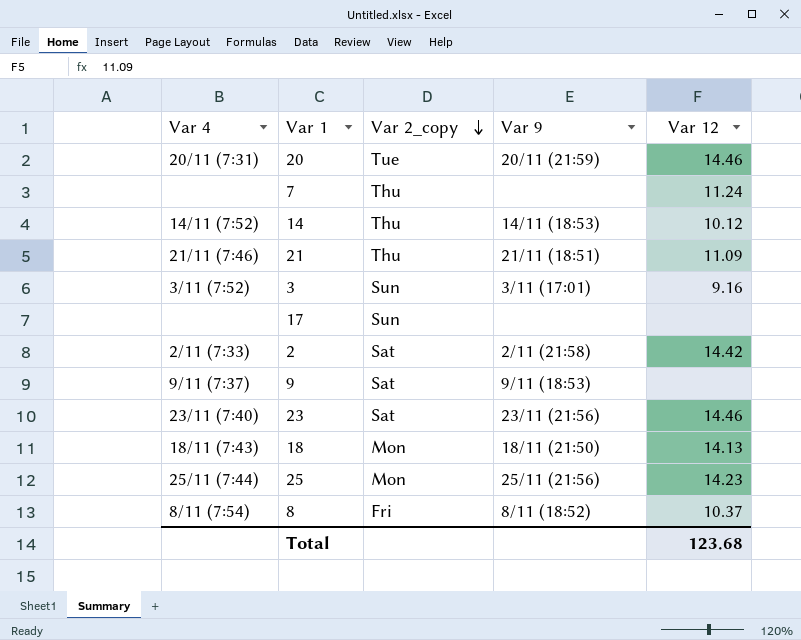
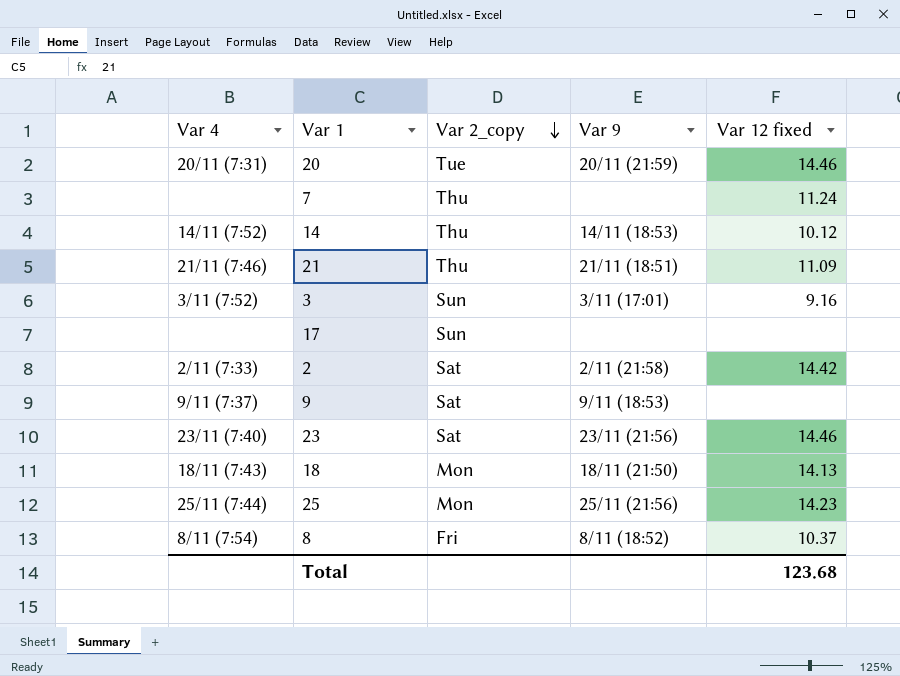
column name: Var 12 -> Var 12 fixed

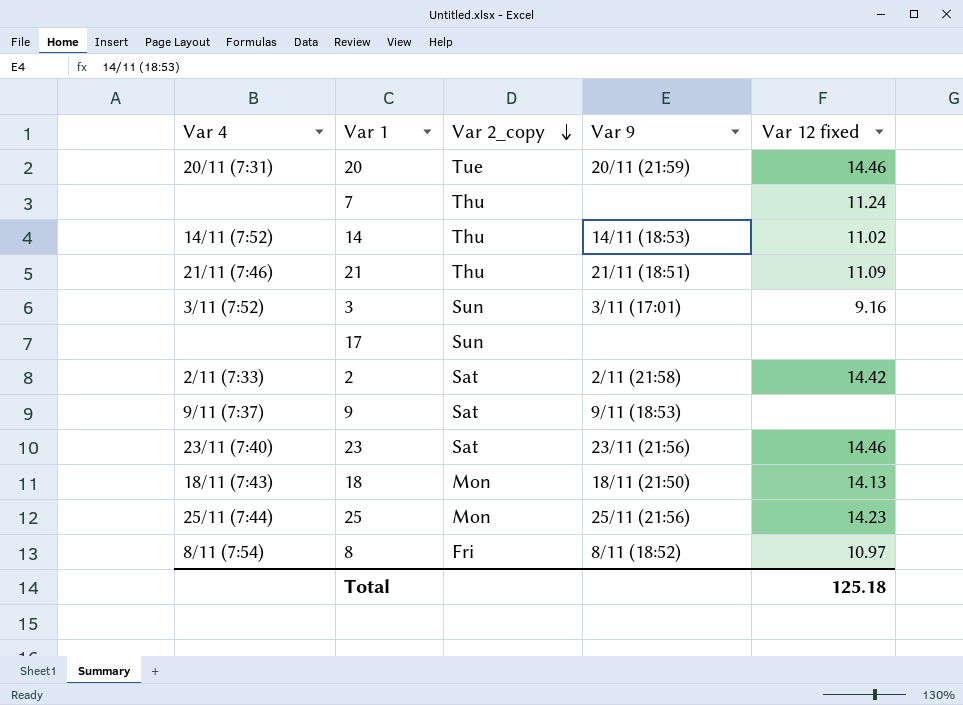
14 | Var 12 fixed: 10.12 -> 11.02
8 | Var 12 fixed: 10.37 -> 10.97
Total | Var 12 fixed: 123.68 -> 125.18

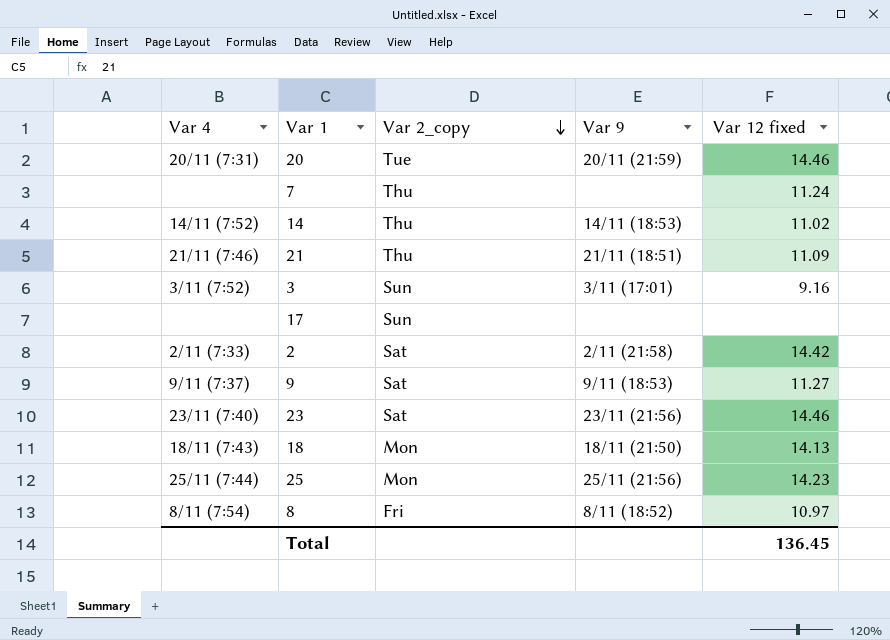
9 | Var 12 fixed: none -> 11.27
Total | Var 12 fixed: 125.18 -> 136.45

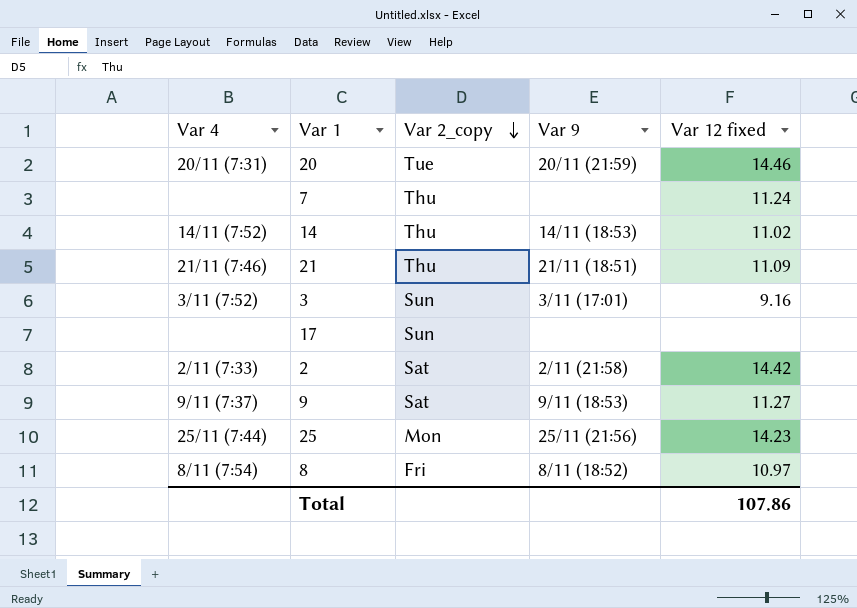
row 23: 23/11 (7:40) | Sat | 23/11 (21:56) | 14.46 -> none
row 18: 18/11 (7:43) | Mon | 18/11 (21:50) | 14.13 -> none
Total | Var 12 fixed: 136.45 -> 107.86

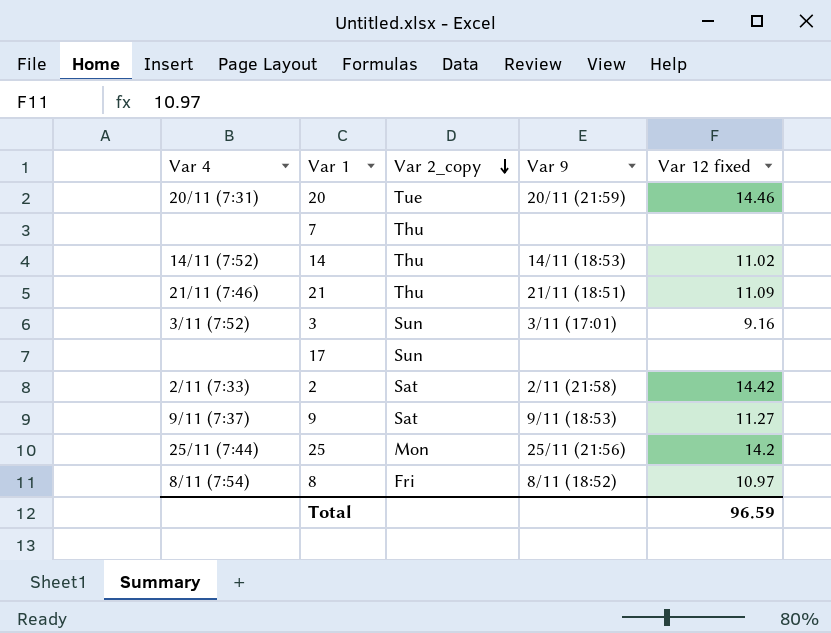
7 | Var 12 fixed: 11.24 -> none
25 | Var 12 fixed: 14.23 -> 14.2
Total | Var 12 fixed: 107.86 -> 96.59

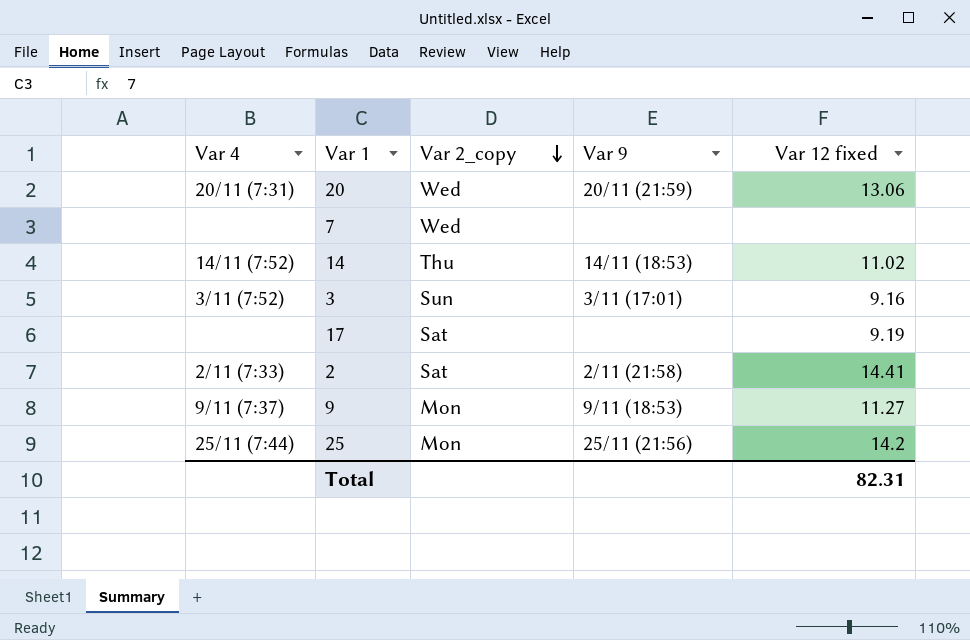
row 21: 21/11 (7:46) | Thu | 21/11 (18:51) | 11.09 -> none
row 8: 8/11 (7:54) | Fri | 8/11 (18:52) | 10.97 -> none
20 | Var 2_copy: Tue -> Wed
20 | Var 12 fixed: 14.46 -> 13.06
7 | Var 2_copy: Thu -> Wed
17 | Var 2_copy: Sun -> Sat
17 | Var 12 fixed: none -> 9.19
2 | Var 12 fixed: 14.42 -> 14.41
9 | Var 2_copy: Sat -> Mon
Total | Var 12 fixed: 96.59 -> 82.31

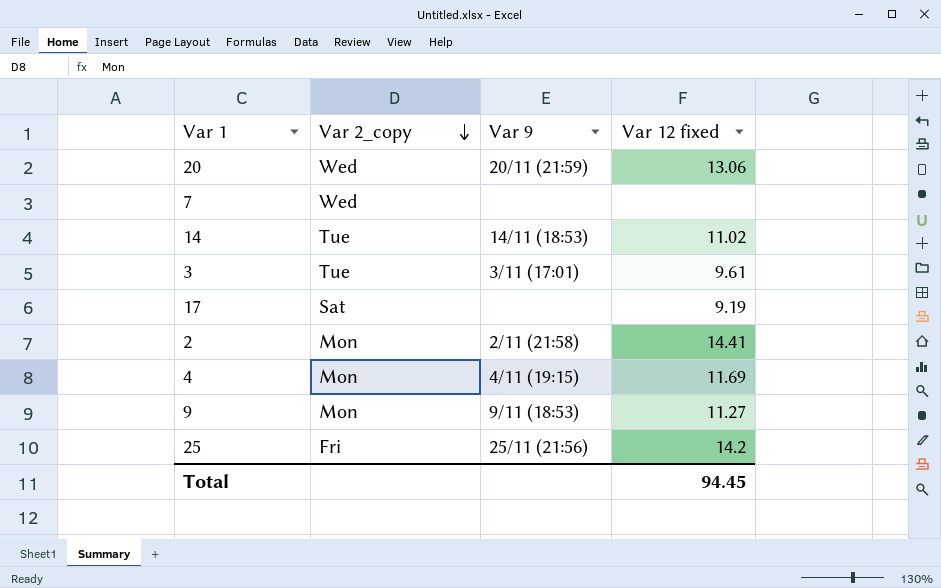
column Var 4 | position: 1 -> none
14 | Var 2_copy: Thu -> Tue
3 | Var 2_copy: Sun -> Tue
3 | Var 12 fixed: 9.16 -> 9.61
2 | Var 2_copy: Sat -> Mon
row 4: none -> Mon | 4/11 (19:15) | 11.69
25 | Var 2_copy: Mon -> Fri
Total | Var 12 fixed: 82.31 -> 94.45

